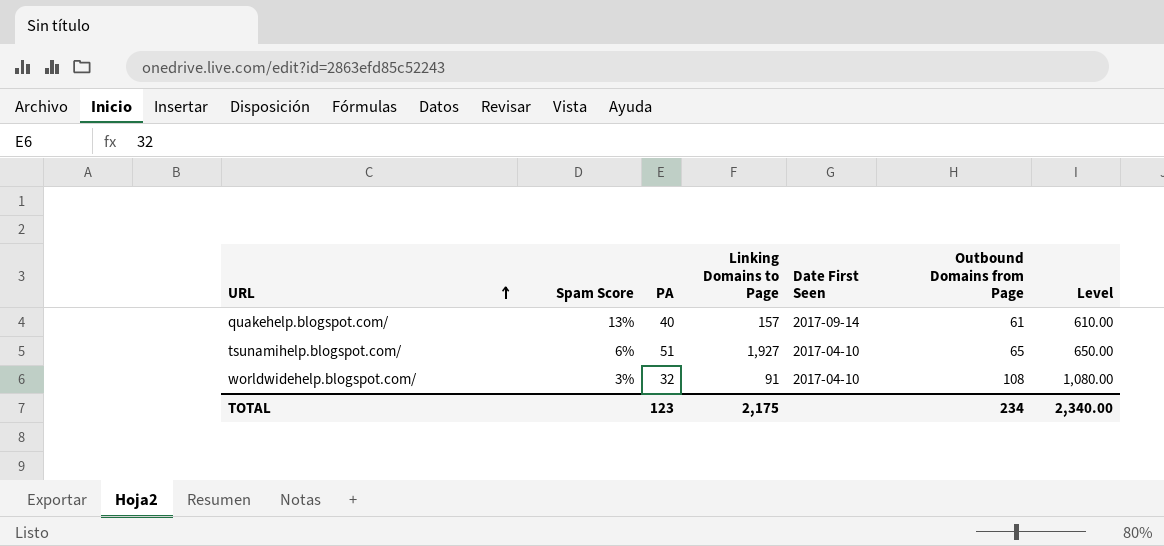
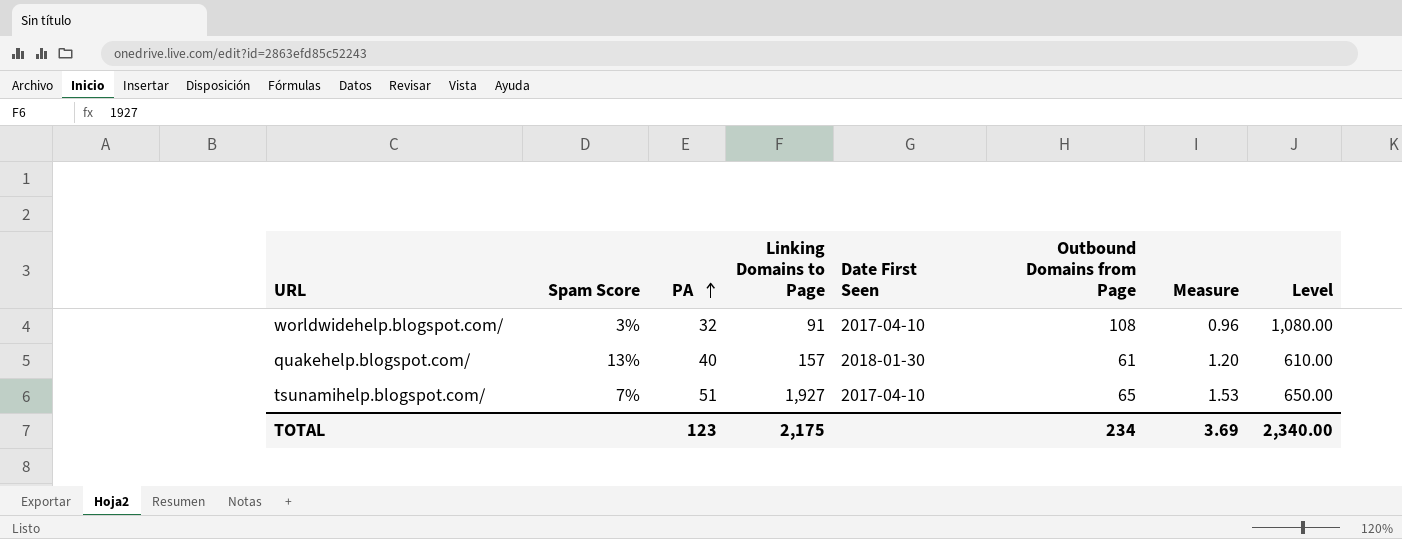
row order: URL ascending -> PA ascending
column Measure | formula: none -> [PA] * 0.03
quakehelp.blogspot.com/ | Date First Seen: 2017-09-14 -> 2018-01-30
tsunamihelp.blogspot.com/ | Spam Score: 6% -> 7%

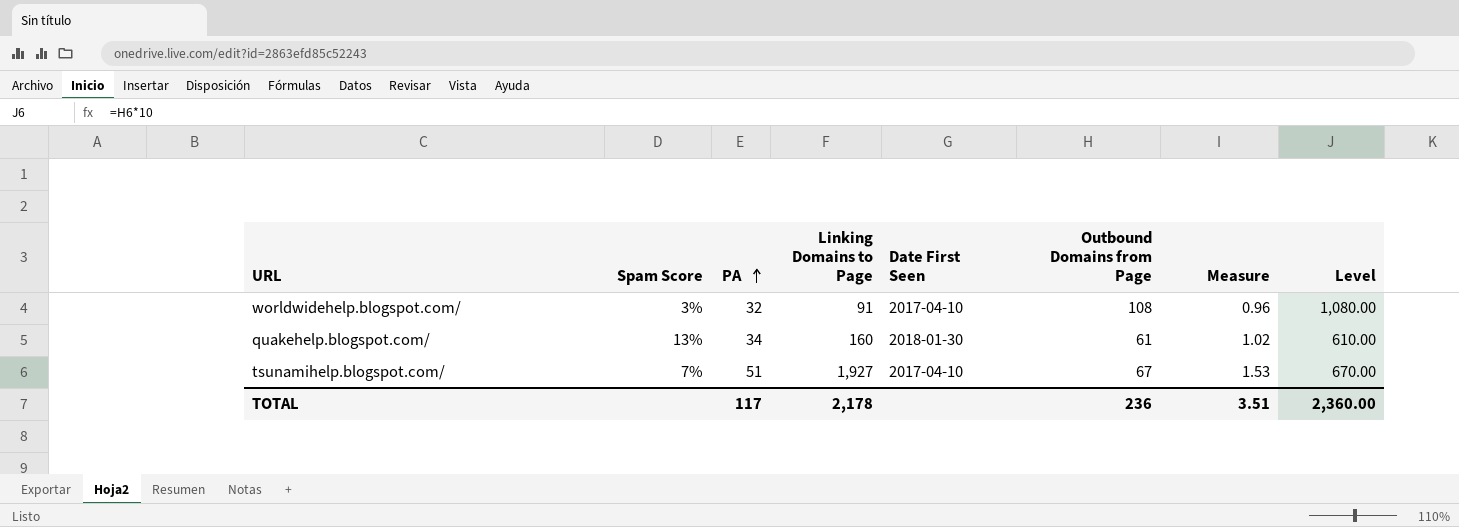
quakehelp.blogspot.com/ | PA: 40 -> 34
quakehelp.blogspot.com/ | Linking Domains to Page: 157 -> 160
quakehelp.blogspot.com/ | Measure: 1.20 -> 1.02
tsunamihelp.blogspot.com/ | Outbound Domains from Page: 65 -> 67
tsunamihelp.blogspot.com/ | Level: 650.00 -> 670.00
TOTAL | PA: 123 -> 117
TOTAL | Linking Domains to Page: 2,175 -> 2,178
TOTAL | Outbound Domains from Page: 234 -> 236
TOTAL | Measure: 3.69 -> 3.51
TOTAL | Level: 2,340.00 -> 2,360.00

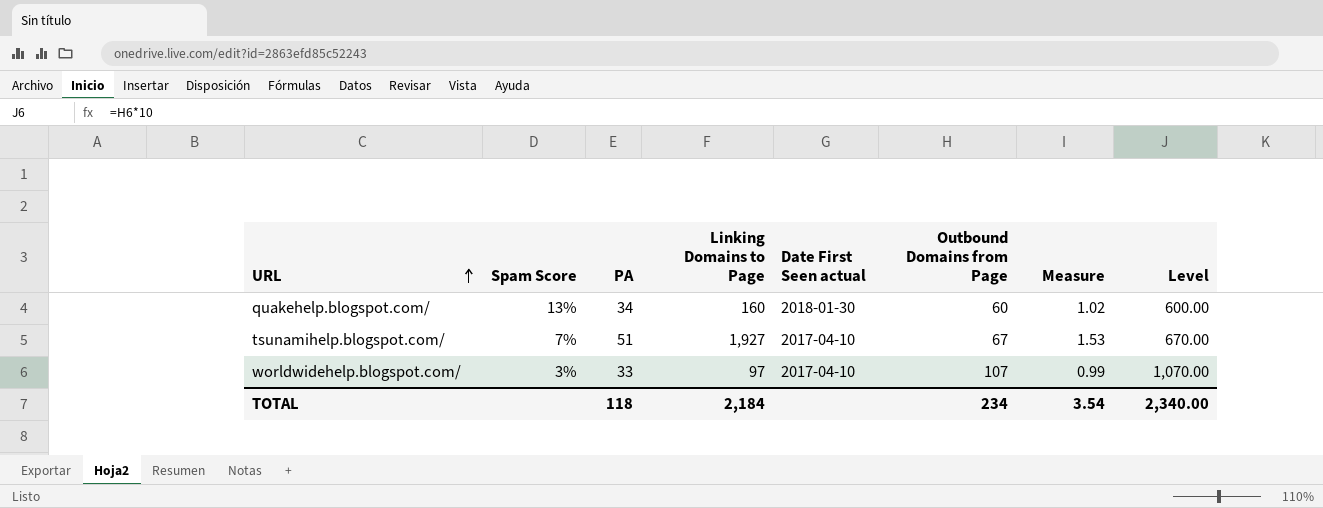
row order: PA ascending -> URL ascending
column name: Date First Seen -> Date First Seen actual
quakehelp.blogspot.com/ | Outbound Domains from Page: 61 -> 60
quakehelp.blogspot.com/ | Level: 610.00 -> 600.00
worldwidehelp.blogspot.com/ | PA: 32 -> 33
worldwidehelp.blogspot.com/ | Linking Domains to Page: 91 -> 97
worldwidehelp.blogspot.com/ | Outbound Domains from Page: 108 -> 107
worldwidehelp.blogspot.com/ | Measure: 0.96 -> 0.99
worldwidehelp.blogspot.com/ | Level: 1,080.00 -> 1,070.00
TOTAL | PA: 117 -> 118
TOTAL | Linking Domains to Page: 2,178 -> 2,184
TOTAL | Outbound Domains from Page: 236 -> 234
TOTAL | Measure: 3.51 -> 3.54
TOTAL | Level: 2,360.00 -> 2,340.00

